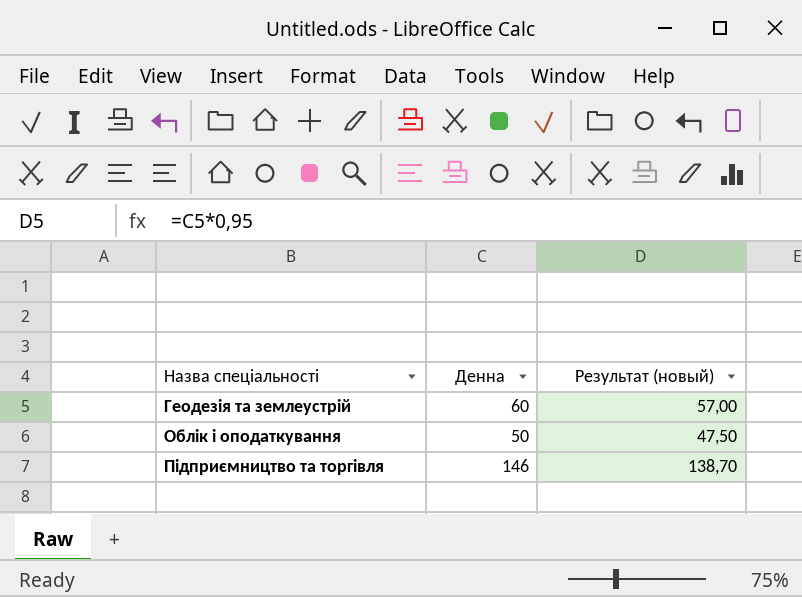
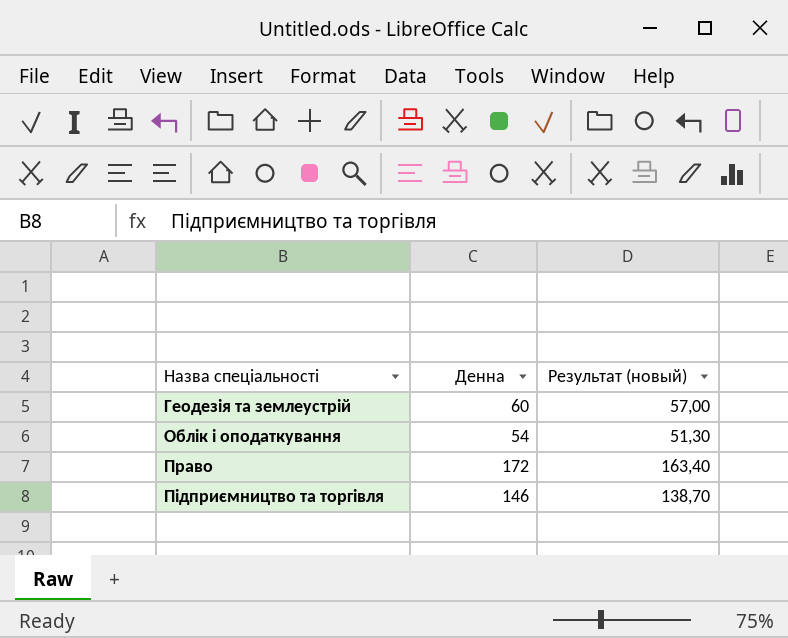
Облік і оподаткування | Денна: 50 -> 54
Облік і оподаткування | Результат (новый): 47,50 -> 51,30
row Право: none -> 172 | 163,40

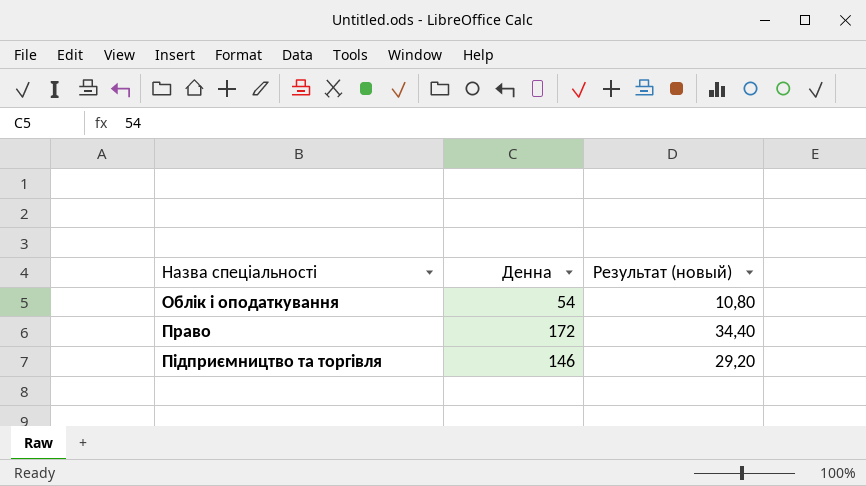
column Результат (новый) | formula: [Денна] * 0,95 -> [Денна] * 0,2
row Геодезія та землеустрій: 60 | 57,00 -> none

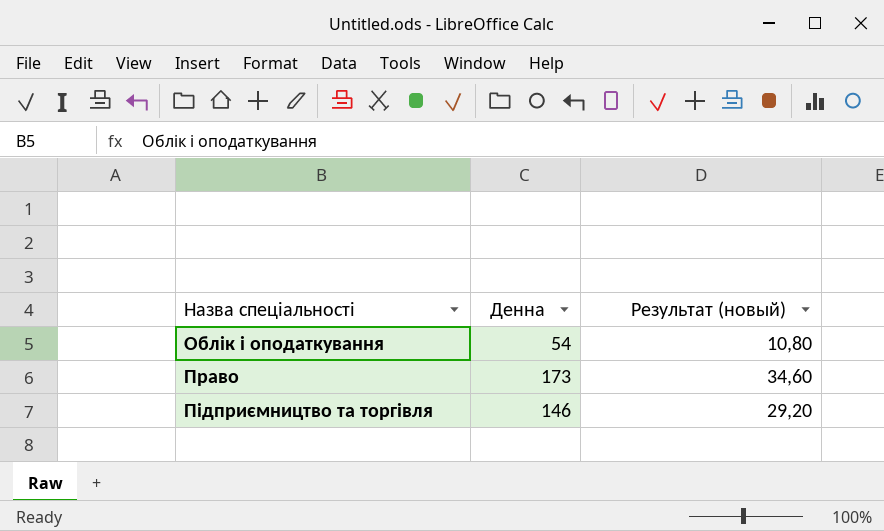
Право | Денна: 172 -> 173
Право | Результат (новый): 34,40 -> 34,60

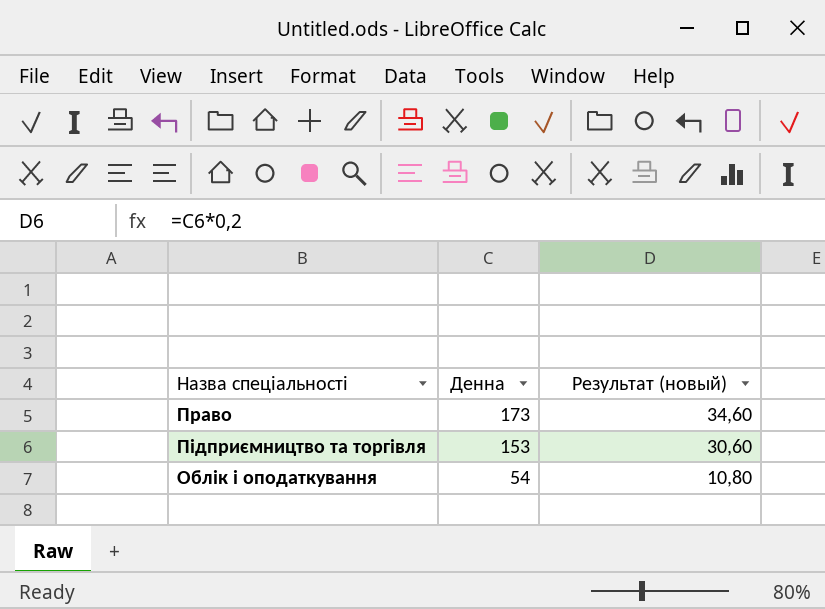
row order: Назва спеціальності ascending -> Денна descending
Підприємництво та торгівля | Денна: 146 -> 153
Підприємництво та торгівля | Результат (новый): 29,20 -> 30,60

